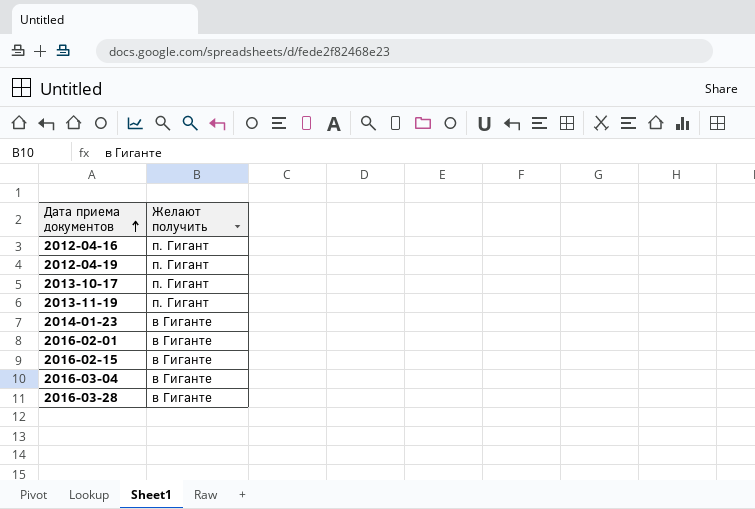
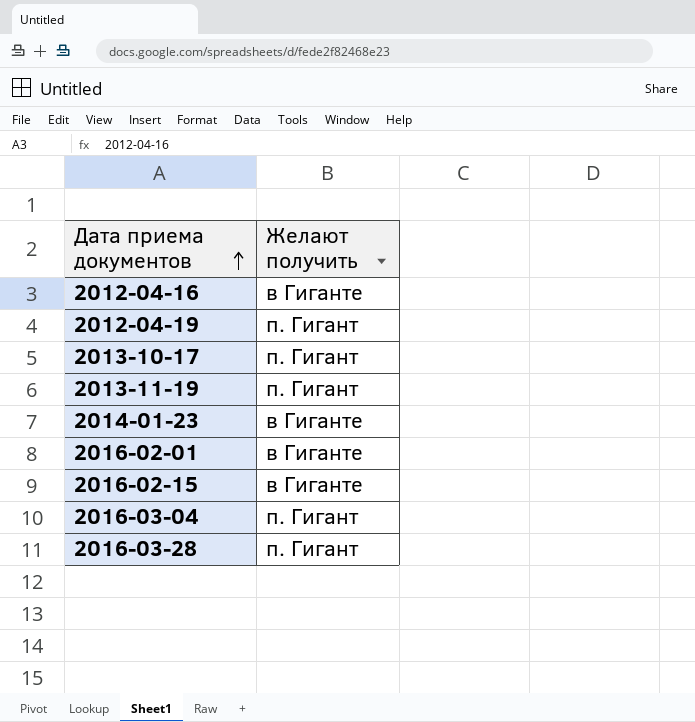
2012-04-16 | Желают получить: п. Гигант -> в Гиганте
2016-03-04 | Желают получить: в Гиганте -> п. Гигант
2016-03-28 | Желают получить: в Гиганте -> п. Гигант

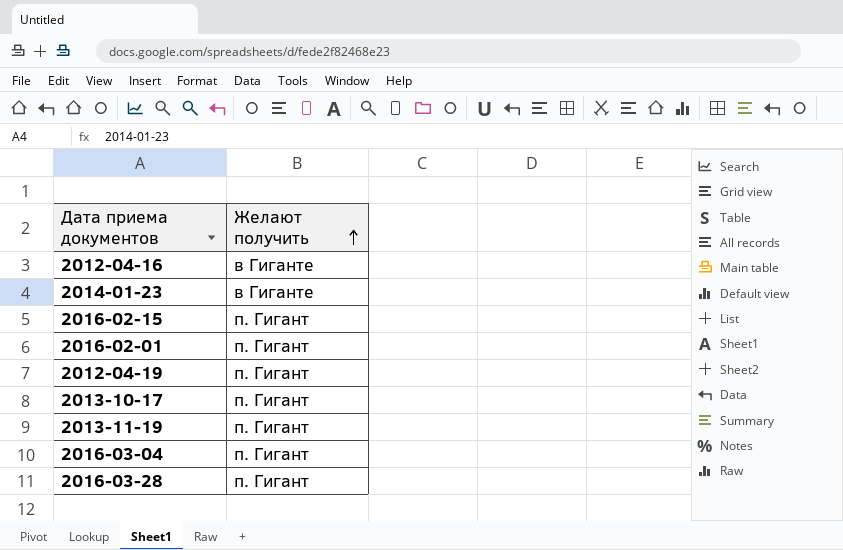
row order: Дата приема документов ascending -> Желают получить ascending
2016-02-15 | Желают получить: в Гиганте -> п. Гигант
2016-02-01 | Желают получить: в Гиганте -> п. Гигант

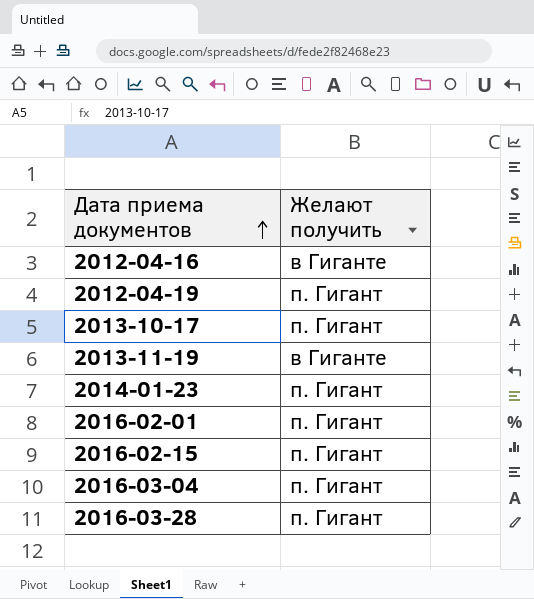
row order: Желают получить ascending -> Дата приема документов ascending
2013-11-19 | Желают получить: п. Гигант -> в Гиганте
2014-01-23 | Желают получить: в Гиганте -> п. Гигант

